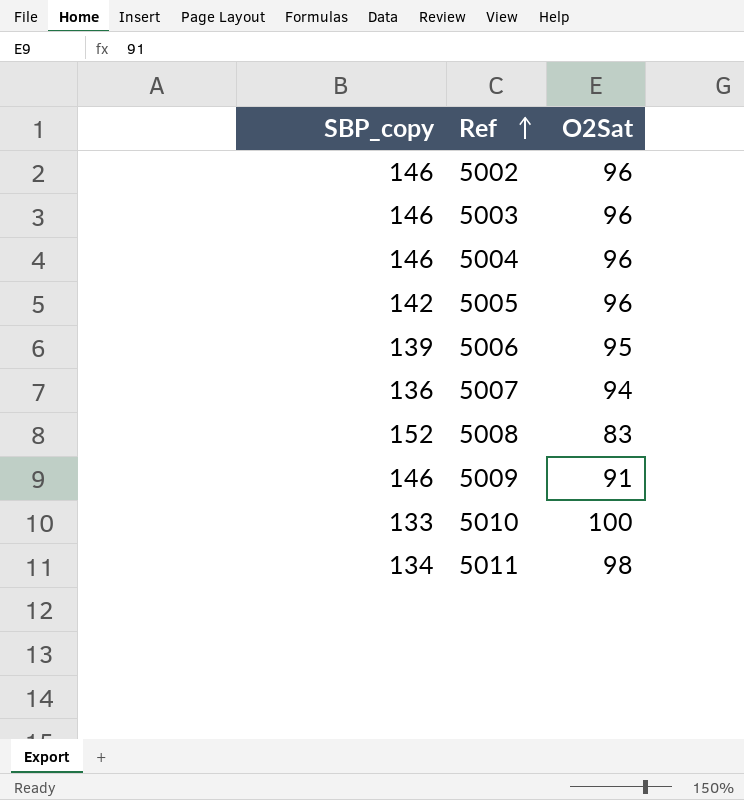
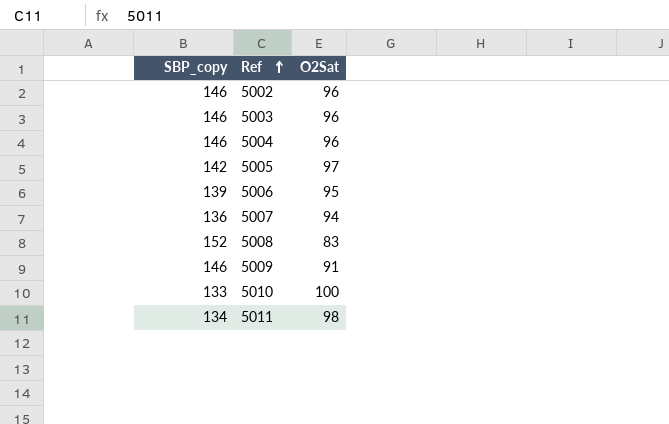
5005 | O2Sat: 96 -> 97

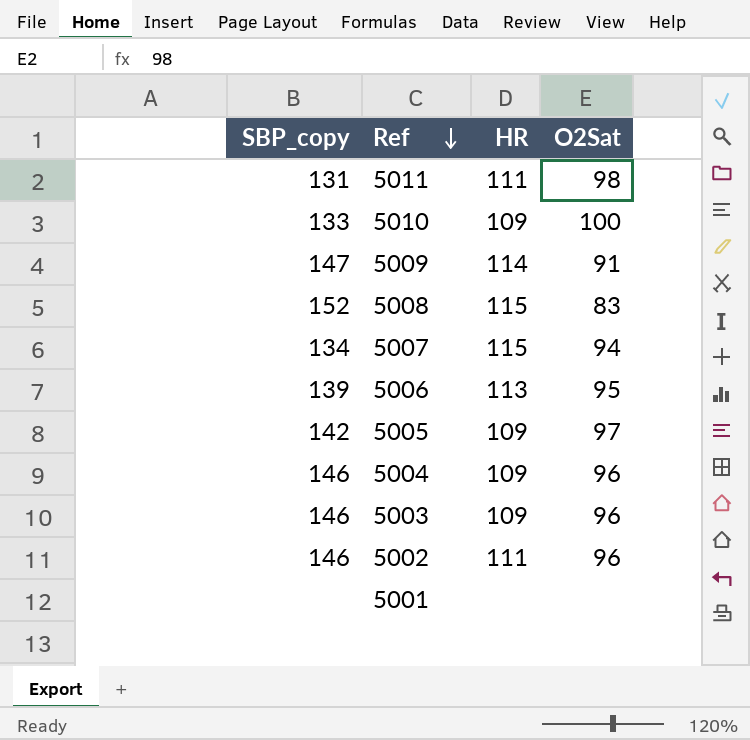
row order: Ref ascending -> Ref descending
column HR | position: none -> 3
5011 | SBP_copy: 134 -> 131
5009 | SBP_copy: 146 -> 147
5007 | SBP_copy: 136 -> 134
row 5001: none -> none | none | none

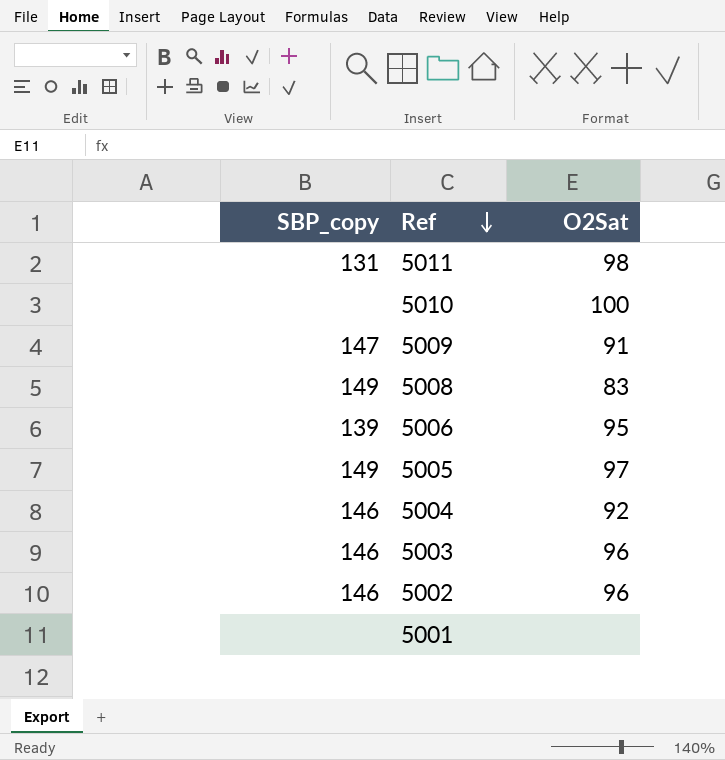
column HR | position: 3 -> none
row 5007: 134 | 115 | 94 -> none
5010 | SBP_copy: 133 -> none
5008 | SBP_copy: 152 -> 149
5005 | SBP_copy: 142 -> 149
5004 | O2Sat: 96 -> 92

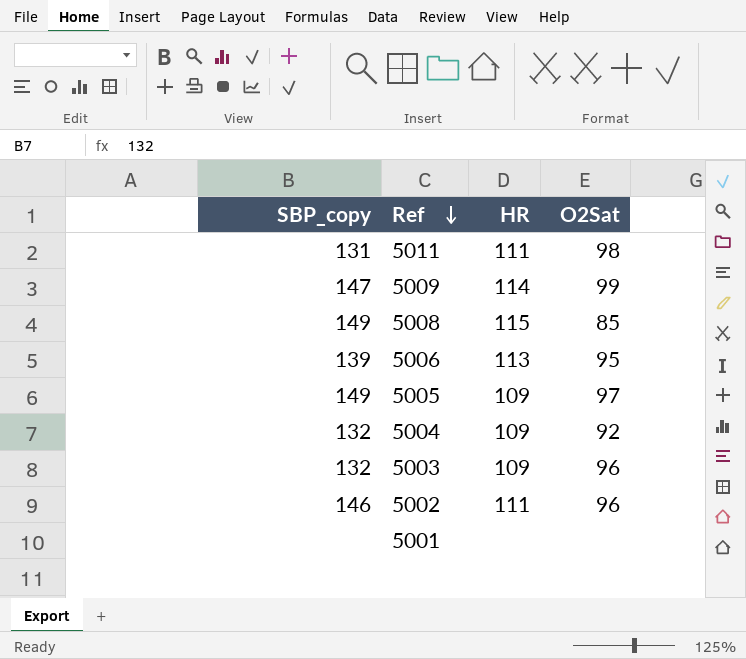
column HR | position: none -> 3
row 5010: none | 100 -> none
5009 | O2Sat: 91 -> 99
5008 | O2Sat: 83 -> 85
5004 | SBP_copy: 146 -> 132
5003 | SBP_copy: 146 -> 132

